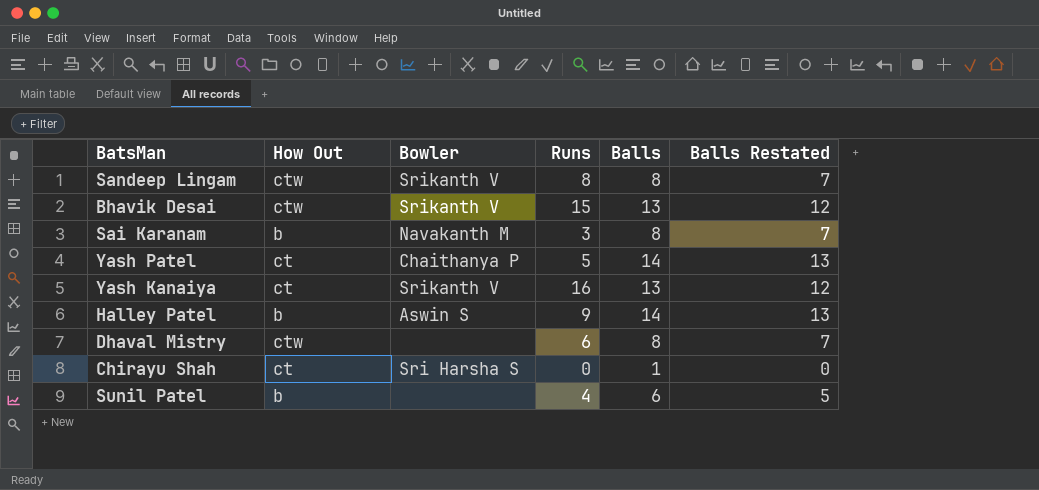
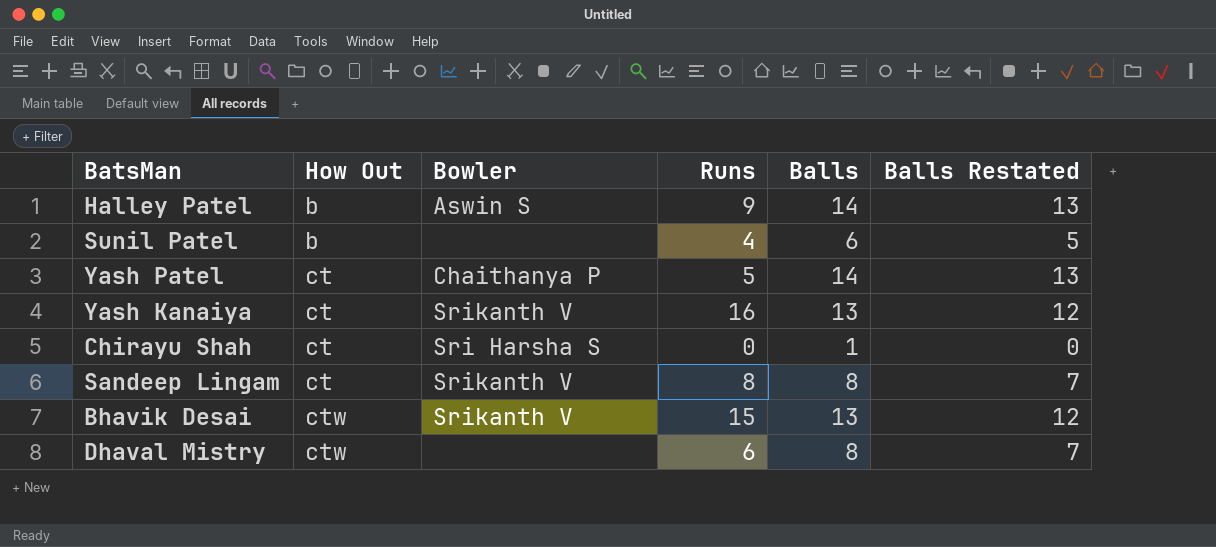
row order: none -> How Out ascending
row Sai Karanam: b | Navakanth M | 3 | 8 | 7 -> none
Sandeep Lingam | How Out: ctw -> ct

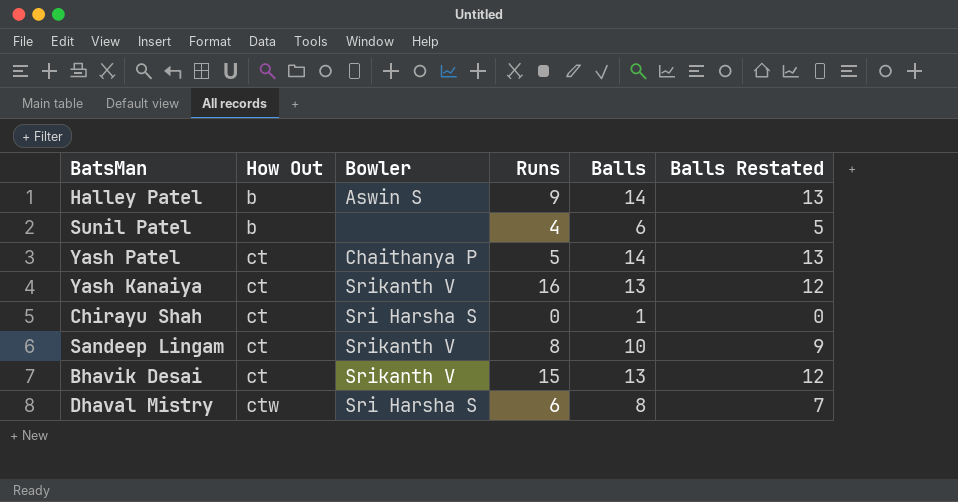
Sandeep Lingam | Balls: 8 -> 10
Sandeep Lingam | Balls Restated: 7 -> 9
Bhavik Desai | How Out: ctw -> ct
Dhaval Mistry | Bowler: none -> Sri Harsha S

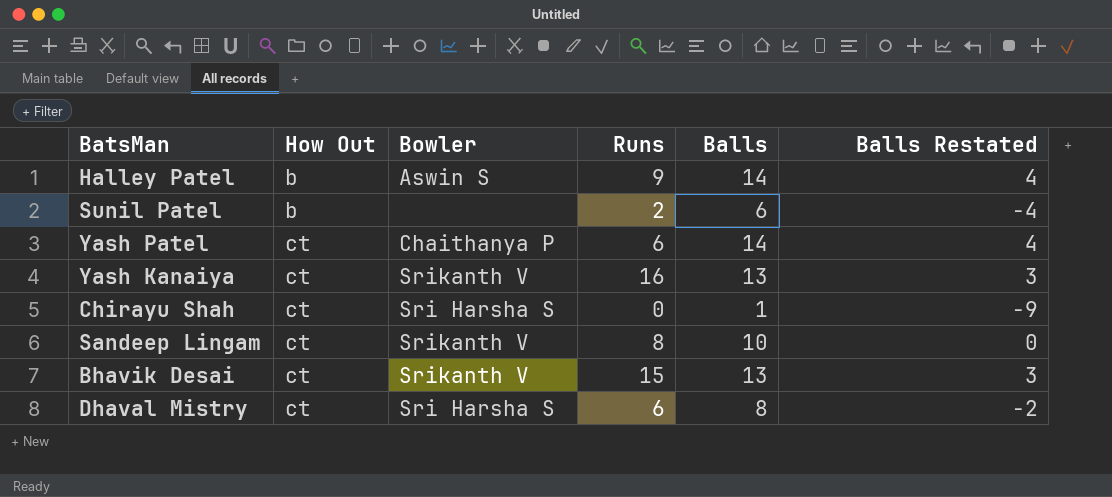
column Balls Restated | formula: [Balls] - 1 -> [Balls] - 10
Sunil Patel | Runs: 4 -> 2
Yash Patel | Runs: 5 -> 6
Dhaval Mistry | How Out: ctw -> ct

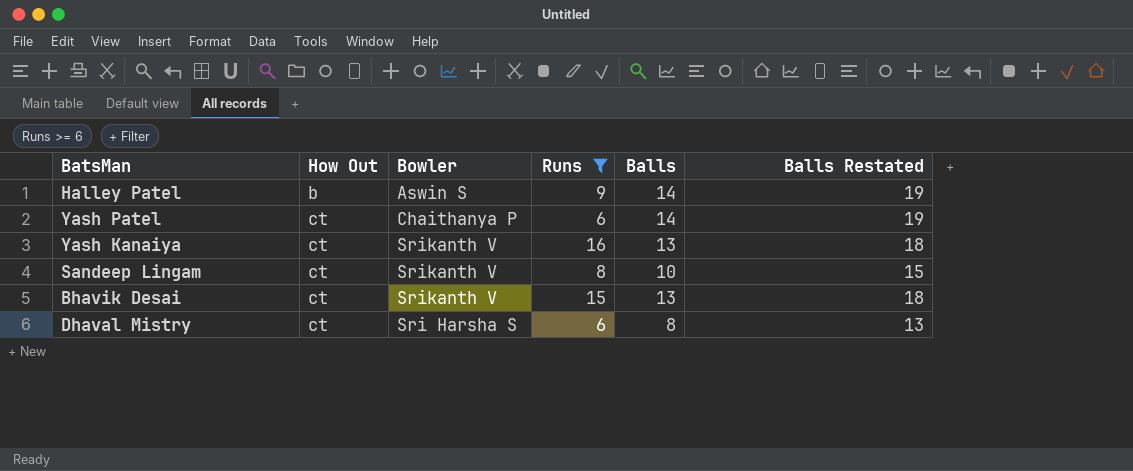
filter: none -> Runs >= 6
column Balls Restated | formula: [Balls] - 10 -> [Balls] + 5

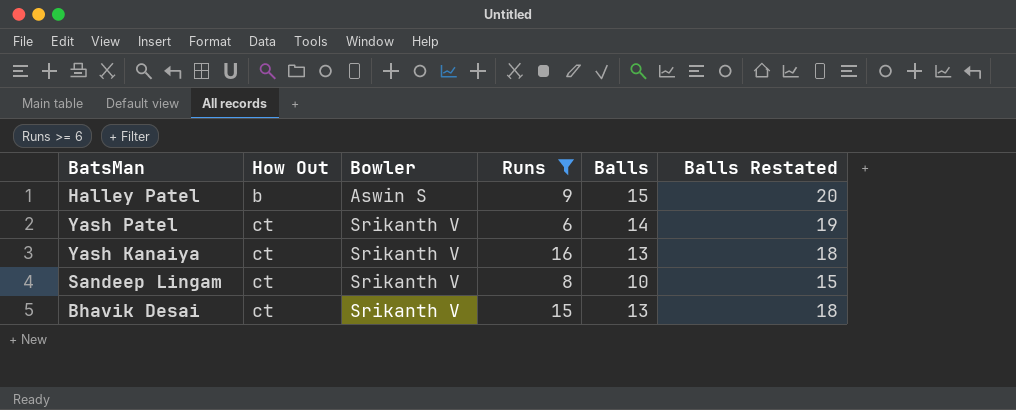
row Dhaval Mistry: ct | Sri Harsha S | 6 | 8 | 13 -> none
Halley Patel | Balls: 14 -> 15
Halley Patel | Balls Restated: 19 -> 20
Yash Patel | Bowler: Chaithanya P -> Srikanth V

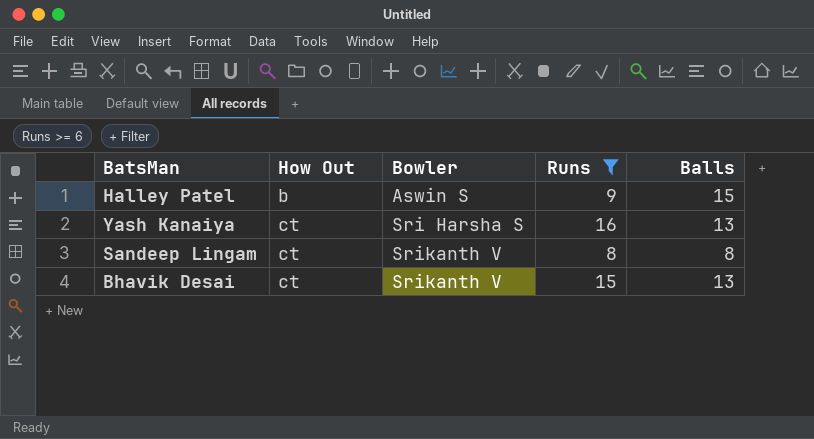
column Balls Restated | formula: [Balls] + 5 -> none
row Yash Patel: ct | Srikanth V | 6 | 14 | 19 -> none
Yash Kanaiya | Bowler: Srikanth V -> Sri Harsha S
Sandeep Lingam | Balls: 10 -> 8

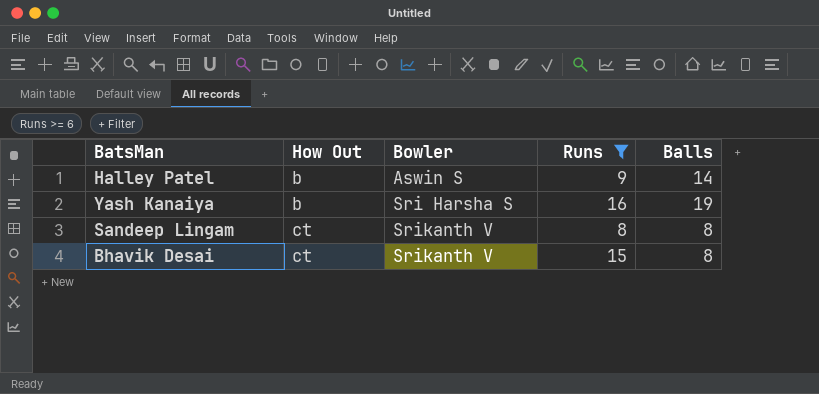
Halley Patel | Balls: 15 -> 14
Yash Kanaiya | How Out: ct -> b
Yash Kanaiya | Balls: 13 -> 19
Bhavik Desai | Balls: 13 -> 8

